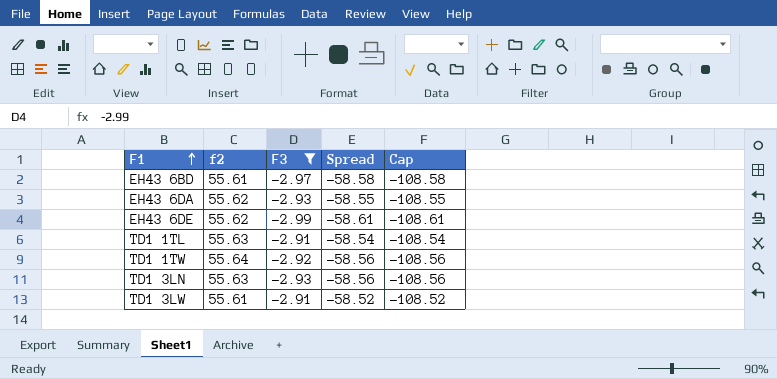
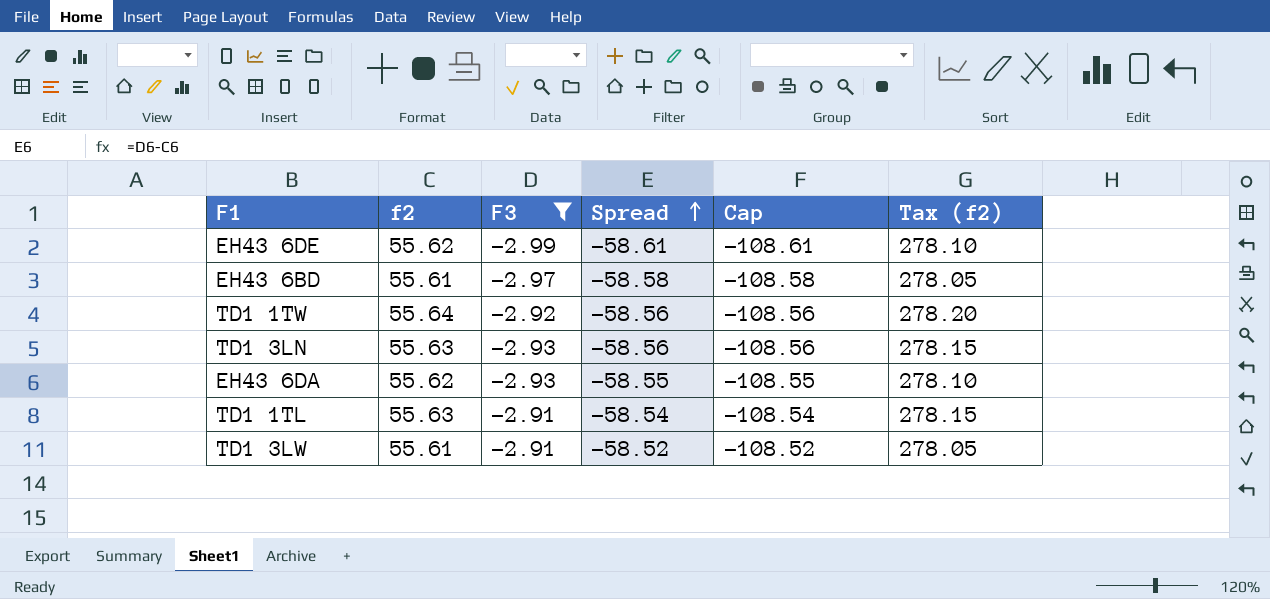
row order: F1 ascending -> Spread ascending
column Tax (f2) | formula: none -> [f2] * 5

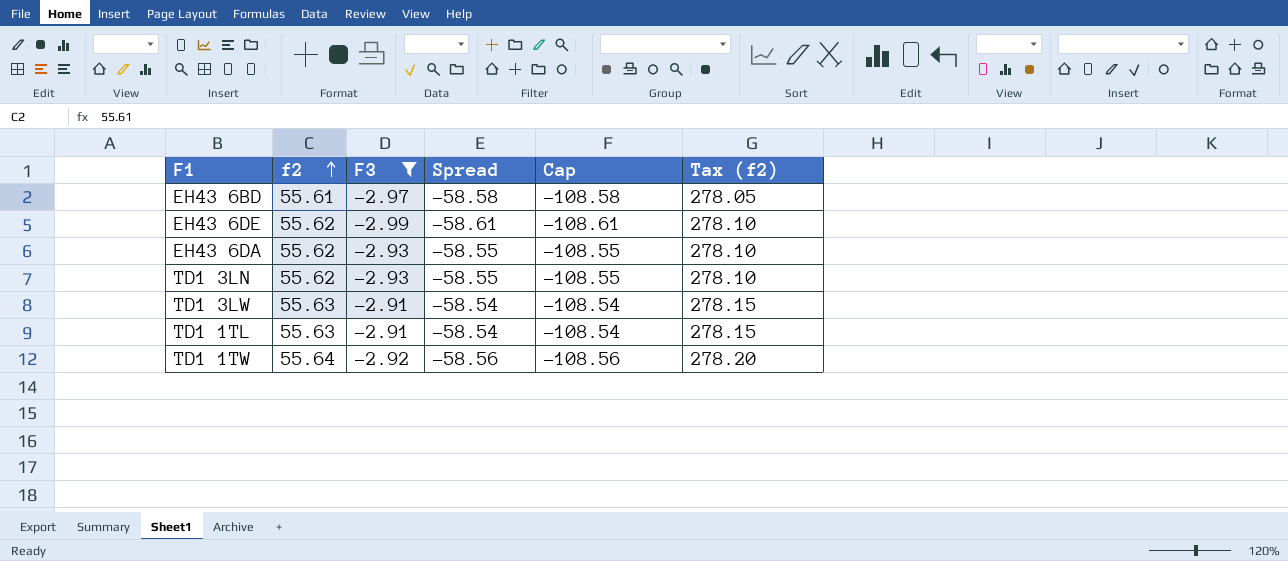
row order: Spread ascending -> f2 ascending
TD1 3LN | f2: 55.63 -> 55.62
TD1 3LN | Spread: -58.56 -> -58.55
TD1 3LN | Cap: -108.56 -> -108.55
TD1 3LN | Tax (f2): 278.15 -> 278.10
TD1 3LW | f2: 55.61 -> 55.63
TD1 3LW | Spread: -58.52 -> -58.54
TD1 3LW | Cap: -108.52 -> -108.54
TD1 3LW | Tax (f2): 278.05 -> 278.15

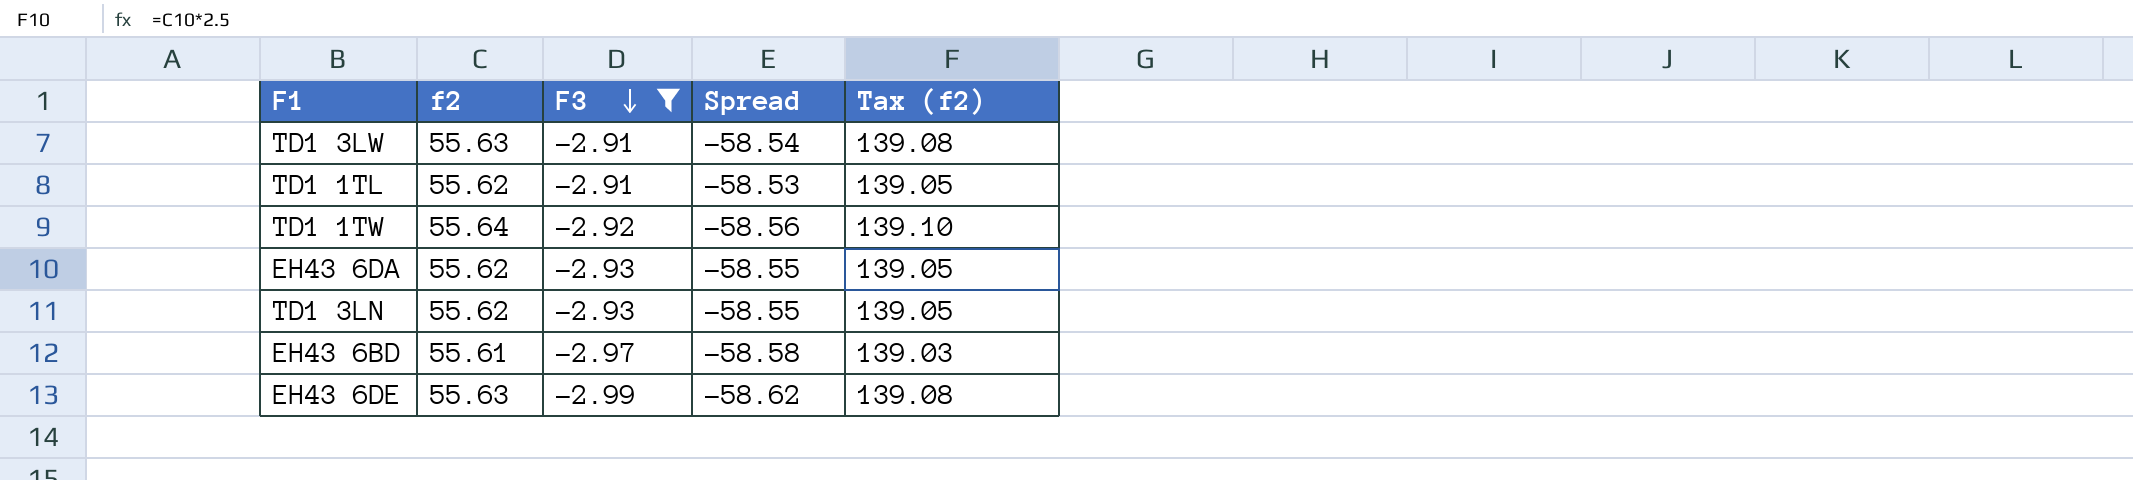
row order: f2 ascending -> F3 descending
column Cap | formula: [Spread] - 50 -> none
column Tax (f2) | formula: [f2] * 5 -> [f2] * 2.5
TD1 1TL | f2: 55.63 -> 55.62
TD1 1TL | Spread: -58.54 -> -58.53
EH43 6DE | f2: 55.62 -> 55.63
EH43 6DE | Spread: -58.61 -> -58.62

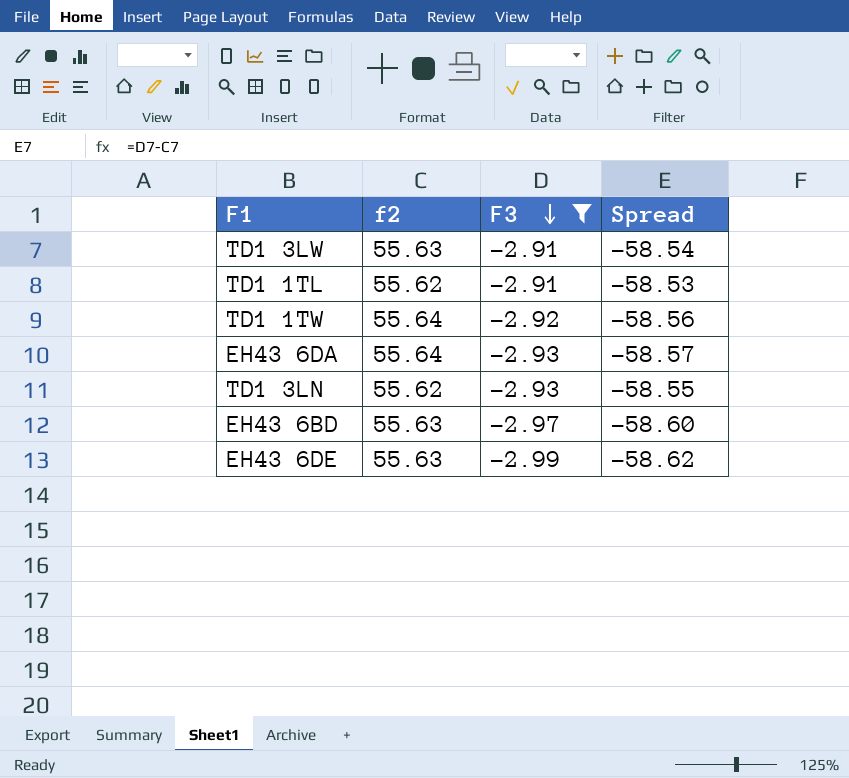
column Tax (f2) | formula: [f2] * 2.5 -> none
EH43 6DA | f2: 55.62 -> 55.64
EH43 6DA | Spread: -58.55 -> -58.57
EH43 6BD | f2: 55.61 -> 55.63
EH43 6BD | Spread: -58.58 -> -58.60

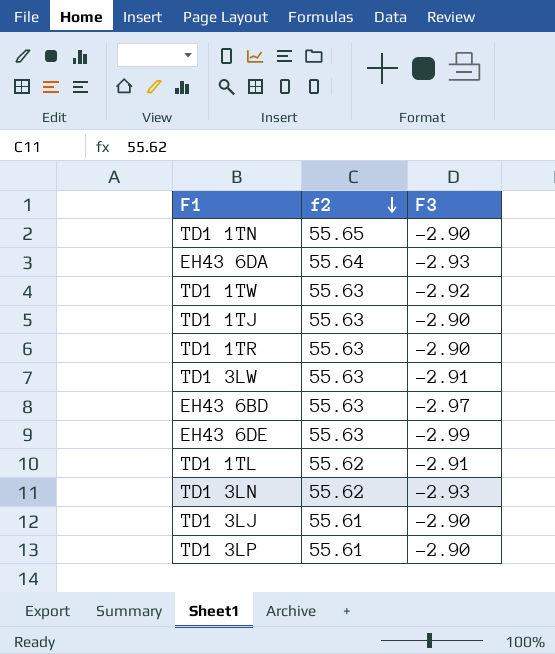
filter: F3 != -2.90 -> none
row order: F3 descending -> f2 descending
column Spread | formula: [F3] - [f2] -> none
TD1 1TW | f2: 55.64 -> 55.63

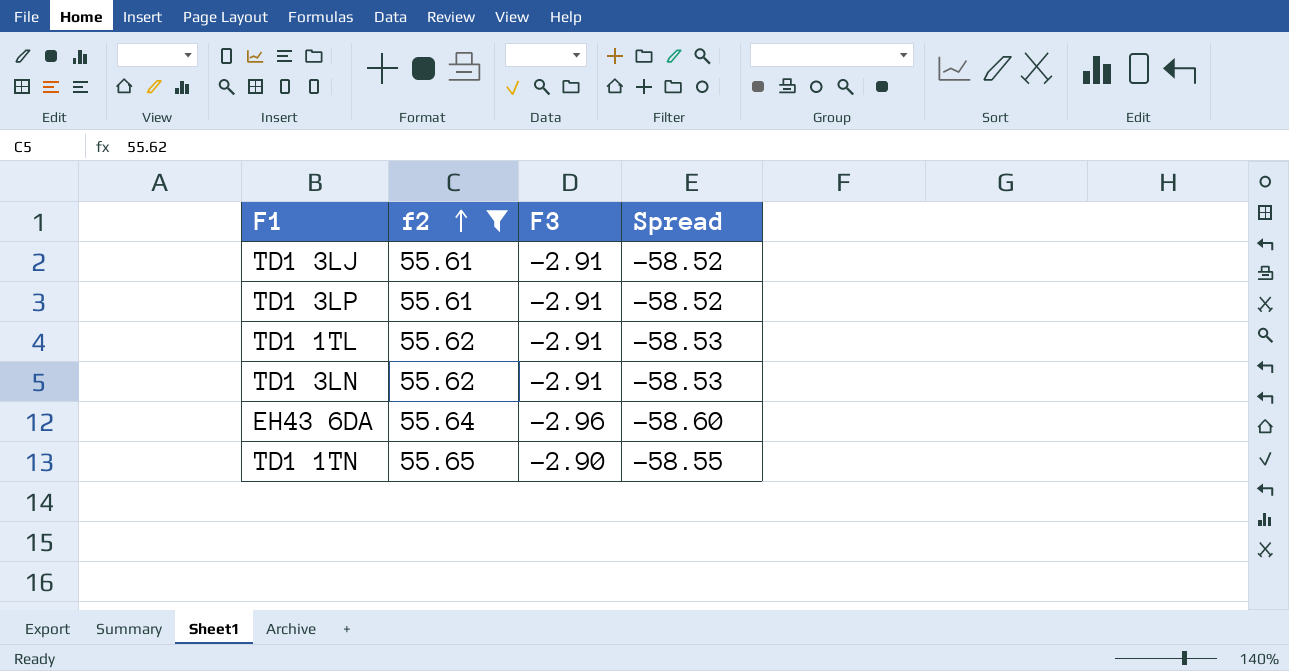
filter: none -> f2 != 55.63
row order: f2 descending -> f2 ascending
column Spread | formula: none -> [F3] - [f2]
TD1 3LJ | F3: -2.90 -> -2.91
TD1 3LP | F3: -2.90 -> -2.91
TD1 3LN | F3: -2.93 -> -2.91
EH43 6DA | F3: -2.93 -> -2.96

